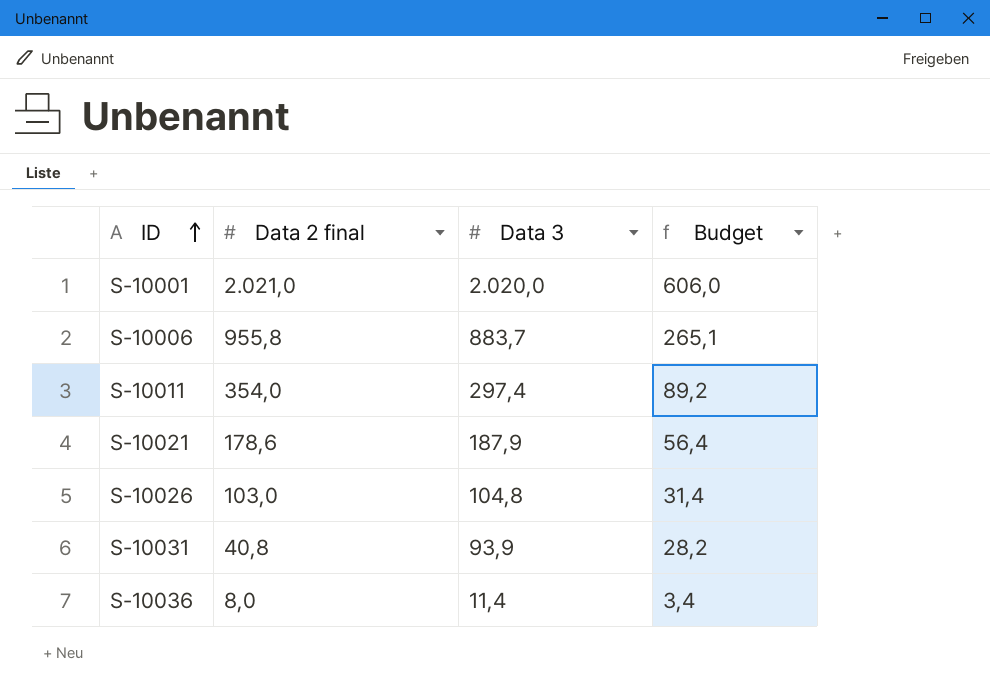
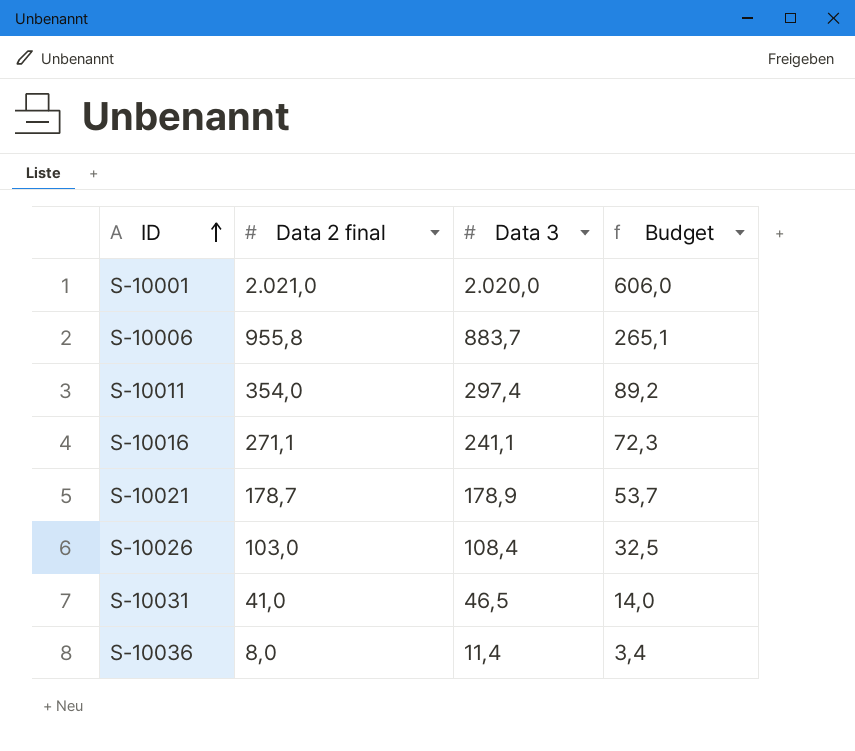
row S-10016: none -> 271,1 | 241,1 | 72,3
S-10021 | Data 2 final: 178,6 -> 178,7
S-10021 | Data 3: 187,9 -> 178,9
S-10021 | Budget: 56,4 -> 53,7
S-10026 | Data 3: 104,8 -> 108,4
S-10026 | Budget: 31,4 -> 32,5
S-10031 | Data 2 final: 40,8 -> 41,0
S-10031 | Data 3: 93,9 -> 46,5
S-10031 | Budget: 28,2 -> 14,0

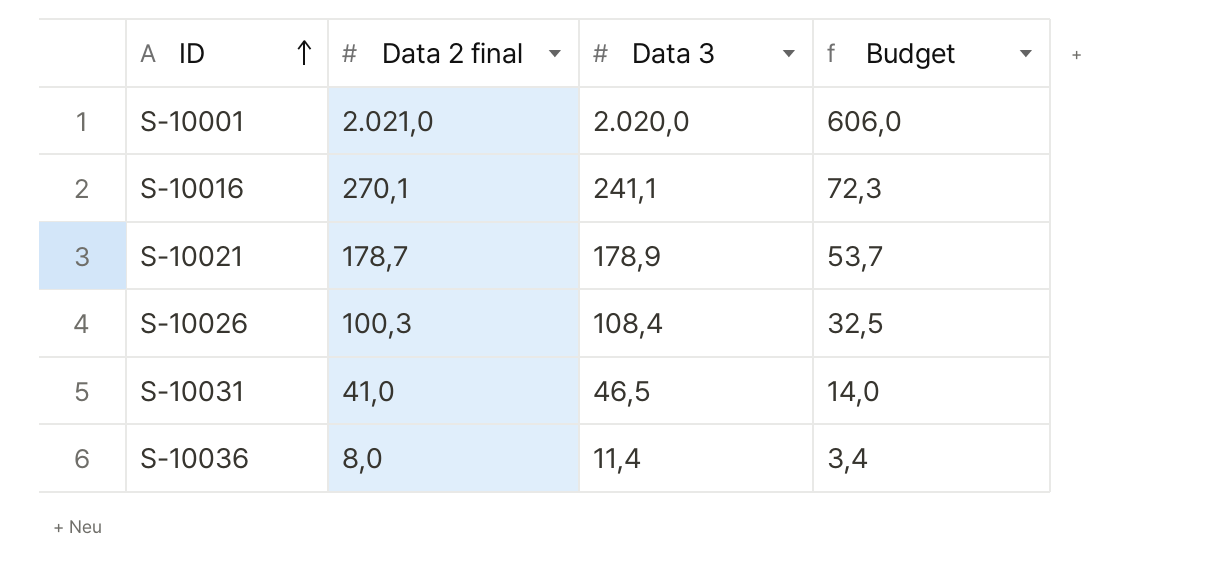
row S-10006: 955,8 | 883,7 | 265,1 -> none
row S-10011: 354,0 | 297,4 | 89,2 -> none
S-10016 | Data 2 final: 271,1 -> 270,1
S-10026 | Data 2 final: 103,0 -> 100,3

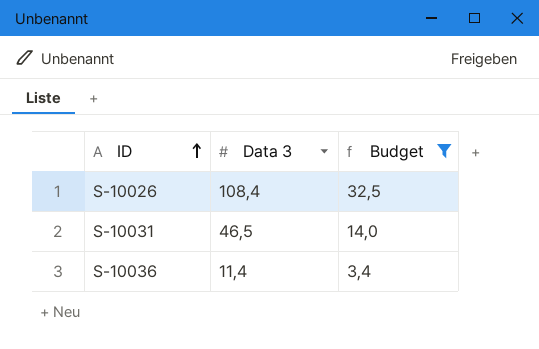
filter: none -> Budget <= 32,5
column Data 2 final | position: 2 -> none

